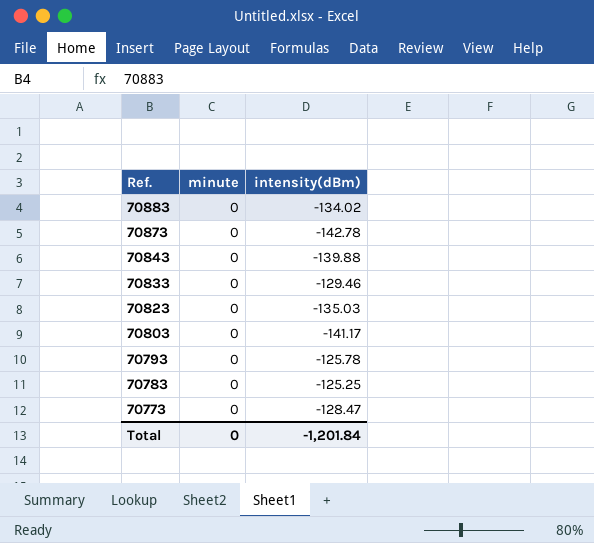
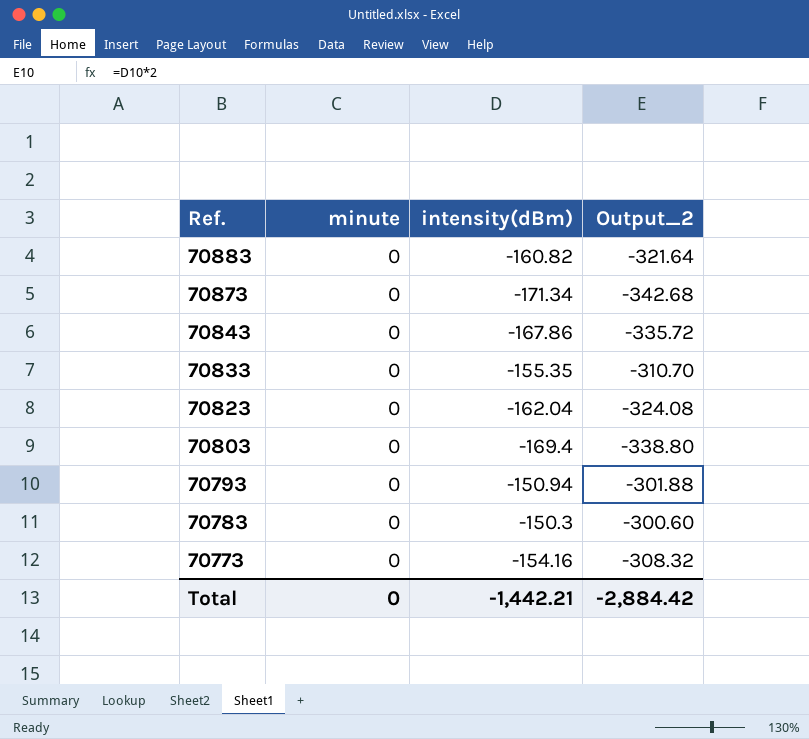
column Output_2 | formula: none -> [intensity(dBm)] * 2
70883 | intensity(dBm): -134.02 -> -160.82
70873 | intensity(dBm): -142.78 -> -171.34
70843 | intensity(dBm): -139.88 -> -167.86
70833 | intensity(dBm): -129.46 -> -155.35
70823 | intensity(dBm): -135.03 -> -162.04
70803 | intensity(dBm): -141.17 -> -169.4
70793 | intensity(dBm): -125.78 -> -150.94
70783 | intensity(dBm): -125.25 -> -150.3
70773 | intensity(dBm): -128.47 -> -154.16
Total | intensity(dBm): -1,201.84 -> -1,442.21

